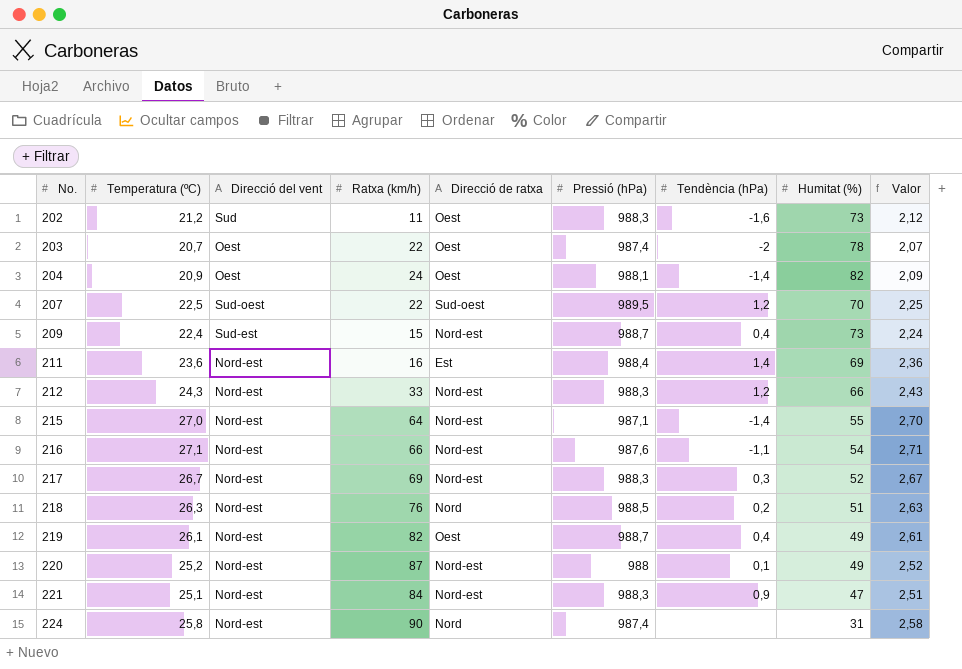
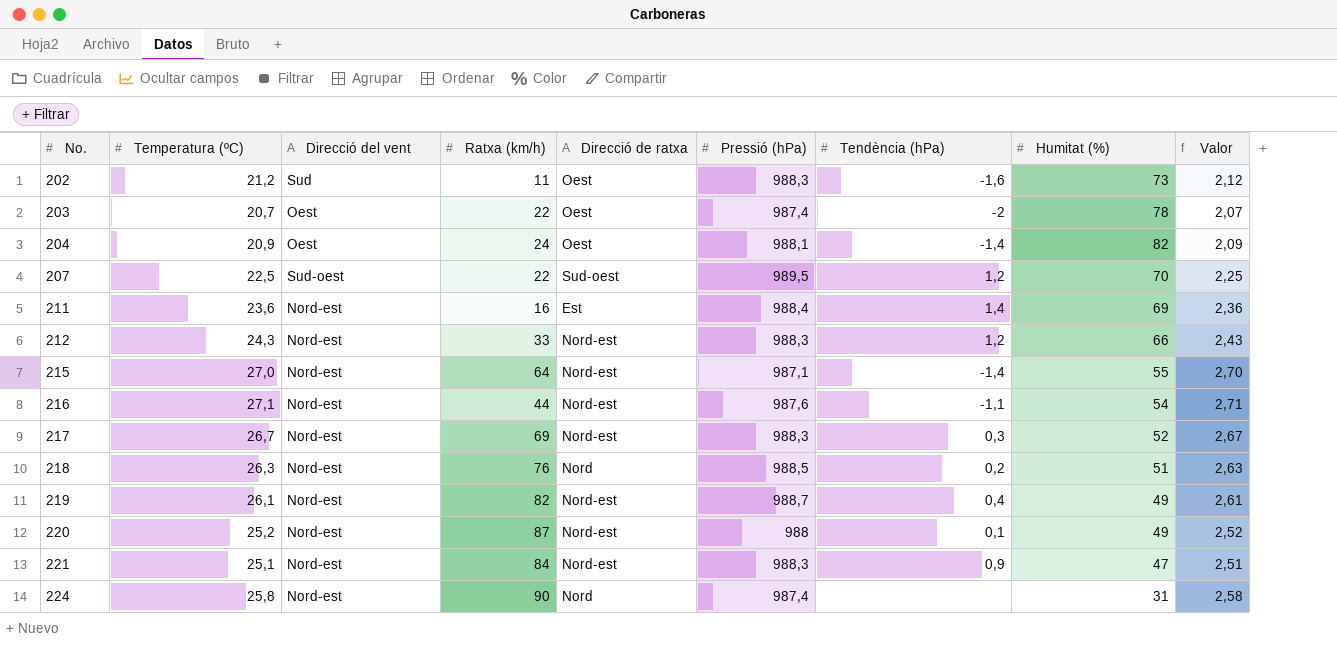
row 209: 22,4 | Sud-est | 15 | Nord-est | 988,7 | 0,4 | 73 | 2,24 -> none
216 | Ratxa (km/h): 66 -> 44
219 | Direcció de ratxa: Oest -> Nord-est

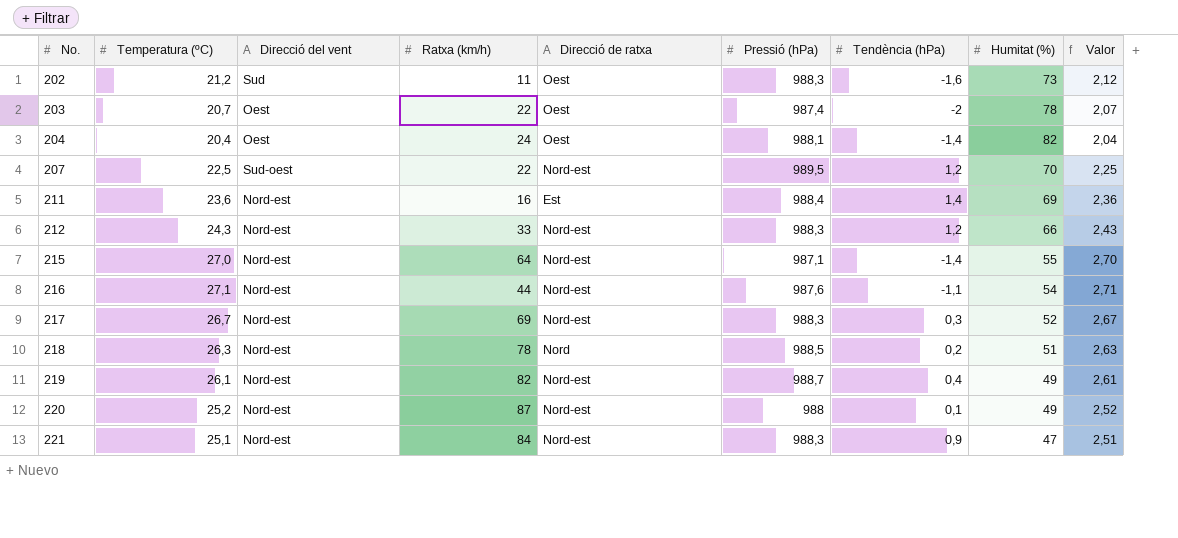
row 224: 25,8 | Nord-est | 90 | Nord | 987,4 | none | 31 | 2,58 -> none
204 | Temperatura (ºC): 20,9 -> 20,4
204 | Valor: 2,09 -> 2,04
207 | Direcció de ratxa: Sud-oest -> Nord-est
218 | Ratxa (km/h): 76 -> 78

